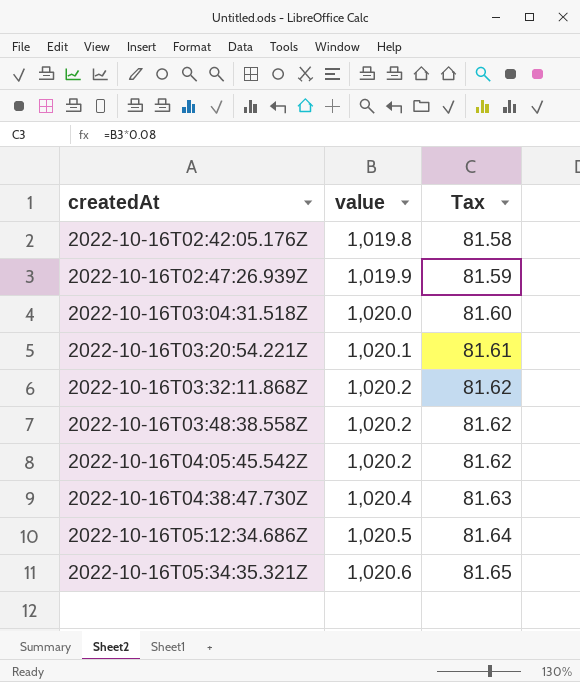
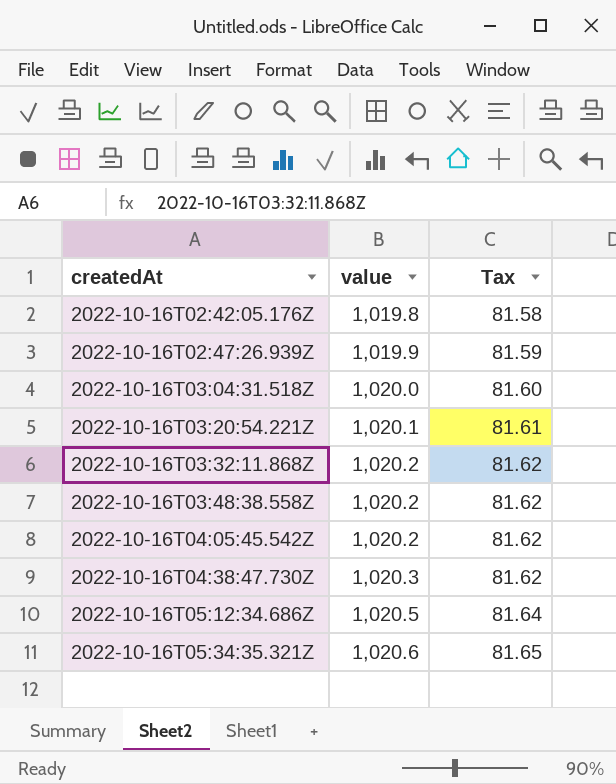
2022-10-16T04:38:47.730Z | value: 1,020.4 -> 1,020.3
2022-10-16T04:38:47.730Z | Tax: 81.63 -> 81.62

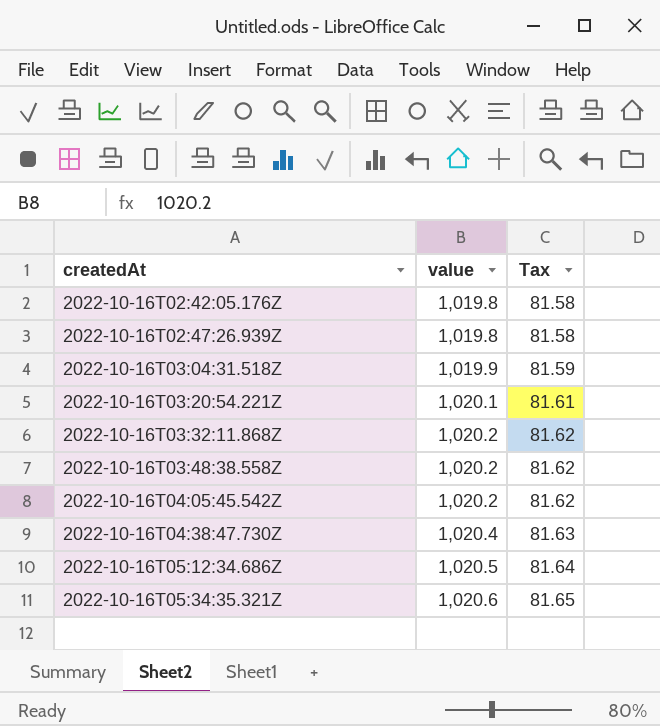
2022-10-16T02:47:26.939Z | value: 1,019.9 -> 1,019.8
2022-10-16T02:47:26.939Z | Tax: 81.59 -> 81.58
2022-10-16T03:04:31.518Z | value: 1,020.0 -> 1,019.9
2022-10-16T03:04:31.518Z | Tax: 81.60 -> 81.59
2022-10-16T04:38:47.730Z | value: 1,020.3 -> 1,020.4
2022-10-16T04:38:47.730Z | Tax: 81.62 -> 81.63

